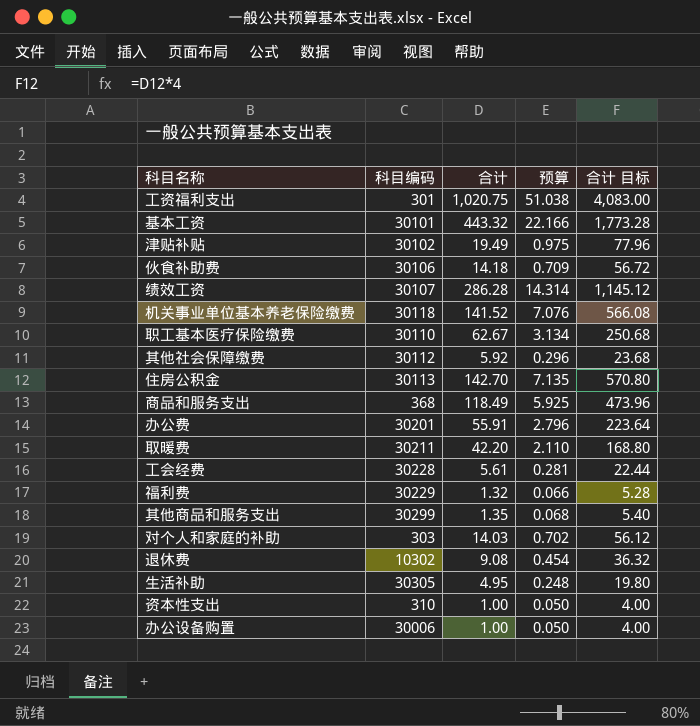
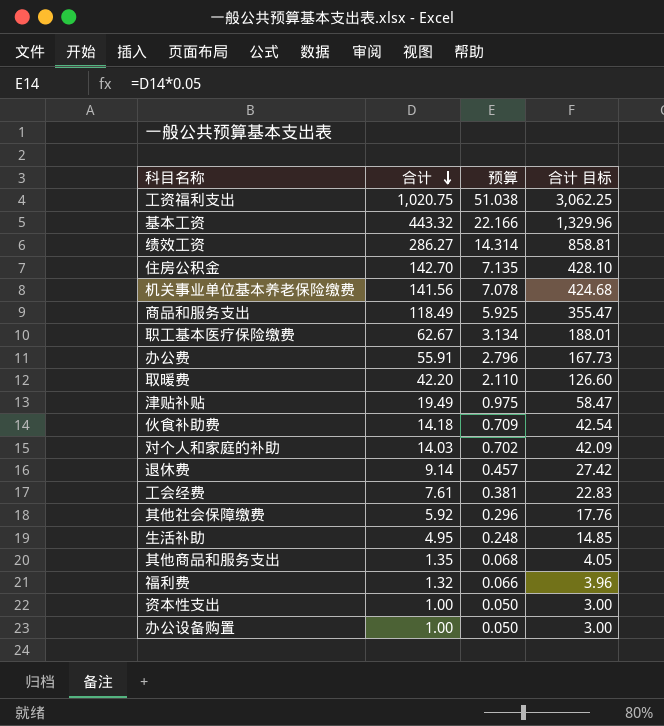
row order: none -> 合计 descending
column 科目编码 | position: 2 -> none
column 合计 目标 | formula: [合计] * 4 -> [合计] * 3
绩效工资 | 合计: 286.28 -> 286.27
机关事业单位基本养老保险缴费 | 合计: 141.52 -> 141.56
机关事业单位基本养老保险缴费 | 预算: 7.076 -> 7.078
退休费 | 合计: 9.08 -> 9.14
退休费 | 预算: 0.454 -> 0.457
工会经费 | 合计: 5.61 -> 7.61
工会经费 | 预算: 0.281 -> 0.381

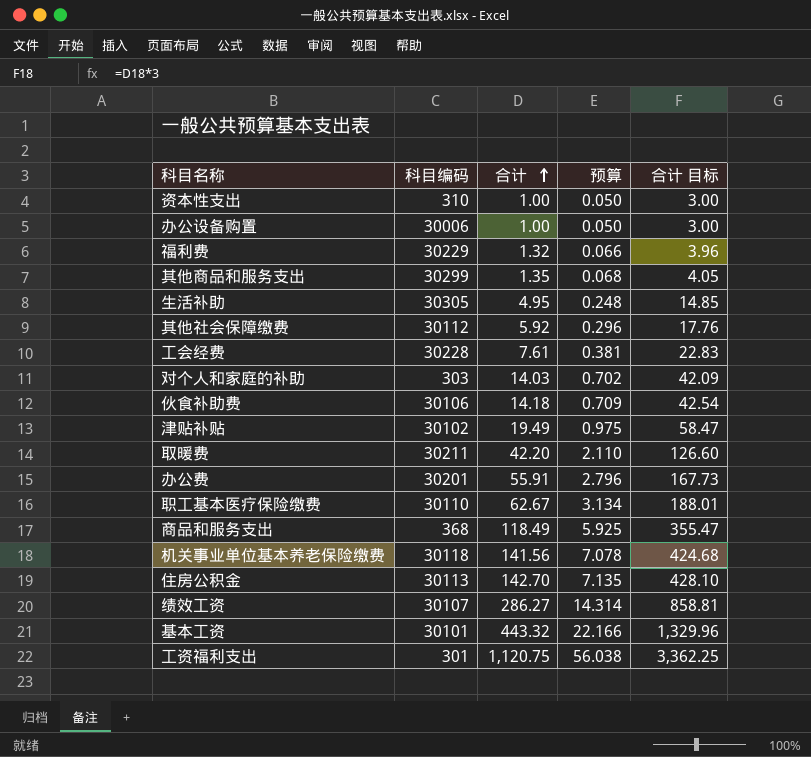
row order: 合计 descending -> 合计 ascending
column 科目编码 | position: none -> 2
row 退休费: 9.14 | 0.457 | 27.42 -> none
工资福利支出 | 合计: 1,020.75 -> 1,120.75
工资福利支出 | 预算: 51.038 -> 56.038
工资福利支出 | 合计 目标: 3,062.25 -> 3,362.25

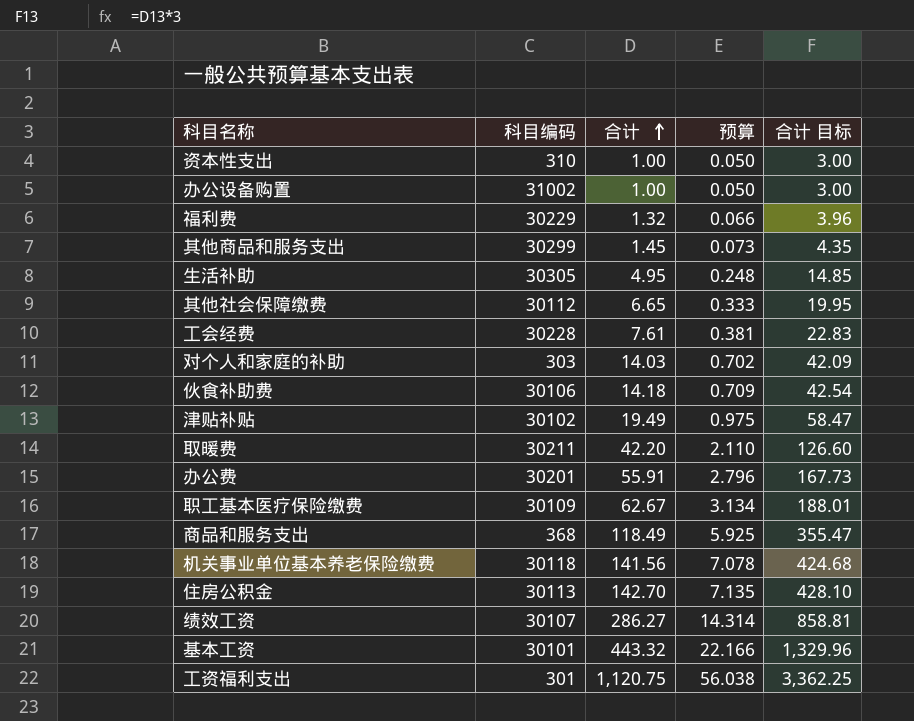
办公设备购置 | 科目编码: 30006 -> 31002
其他商品和服务支出 | 合计: 1.35 -> 1.45
其他商品和服务支出 | 预算: 0.068 -> 0.073
其他商品和服务支出 | 合计 目标: 4.05 -> 4.35
其他社会保障缴费 | 合计: 5.92 -> 6.65
其他社会保障缴费 | 预算: 0.296 -> 0.333
其他社会保障缴费 | 合计 目标: 17.76 -> 19.95
职工基本医疗保险缴费 | 科目编码: 30110 -> 30109

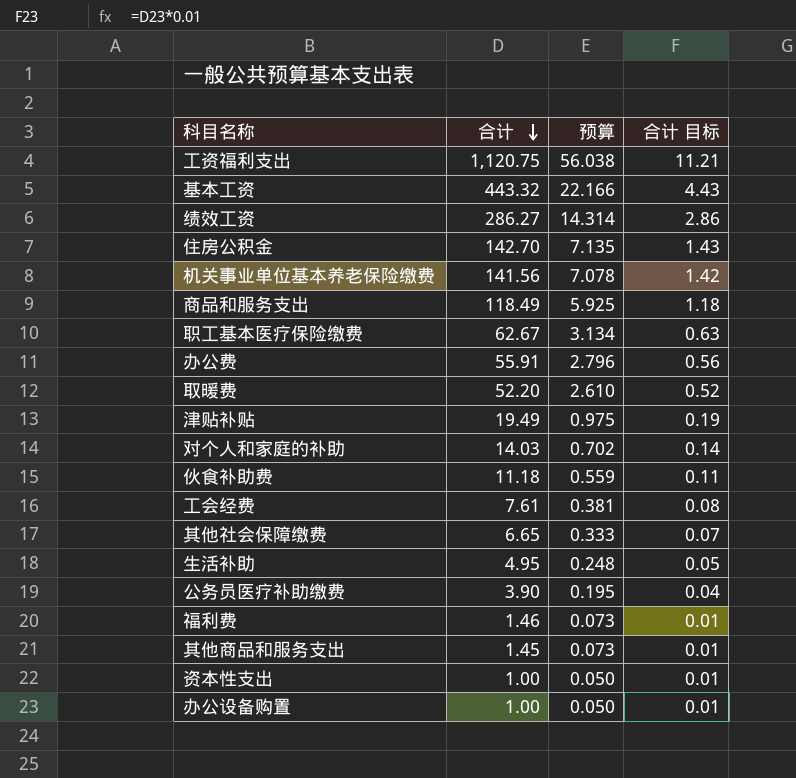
row order: 合计 ascending -> 合计 descending
column 科目编码 | position: 2 -> none
column 合计 目标 | formula: [合计] * 3 -> [合计] * 0.01
取暖费 | 合计: 42.20 -> 52.20
取暖费 | 预算: 2.110 -> 2.610
伙食补助费 | 合计: 14.18 -> 11.18
伙食补助费 | 预算: 0.709 -> 0.559
row 公务员医疗补助缴费: none -> 3.90 | 0.195 | 0.04
福利费 | 合计: 1.32 -> 1.46
福利费 | 预算: 0.066 -> 0.073

